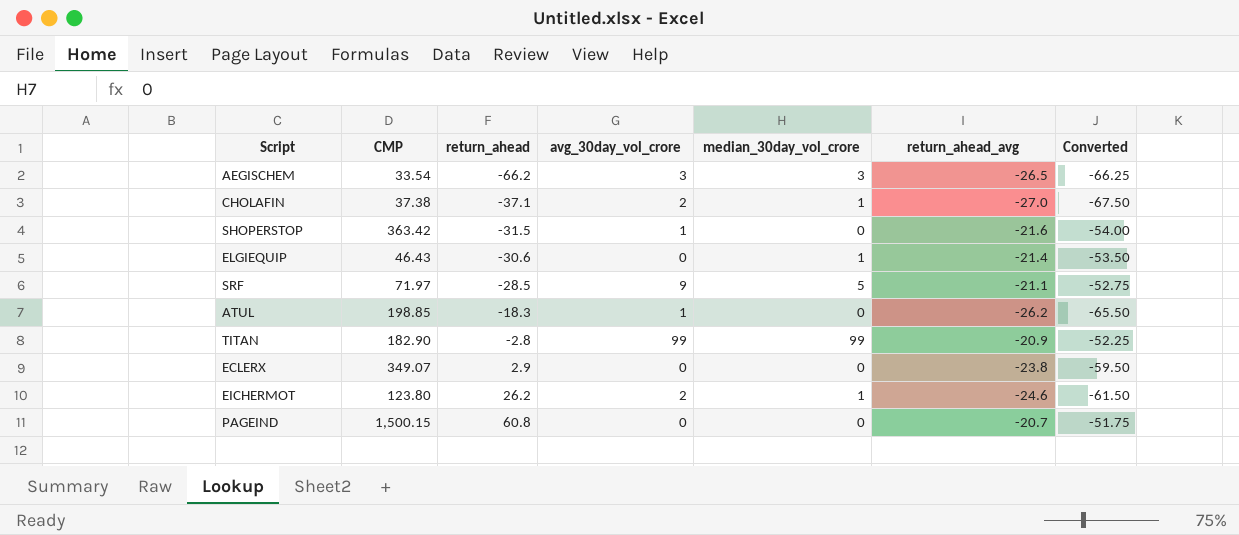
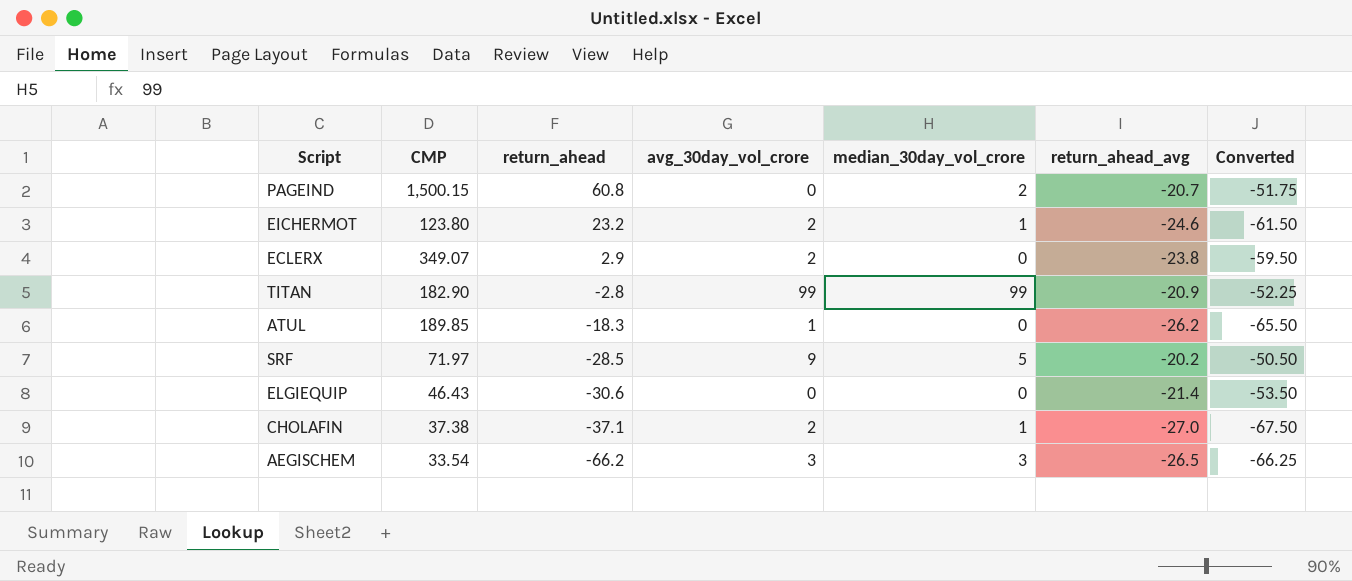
row order: return_ahead ascending -> return_ahead descending
row SHOPERSTOP: 363.42 | -31.5 | 1 | 0 | -21.6 | -54.00 -> none
PAGEIND | median_30day_vol_crore: 0 -> 2
EICHERMOT | return_ahead: 26.2 -> 23.2
ECLERX | avg_30day_vol_crore: 0 -> 2
ATUL | CMP: 198.85 -> 189.85
SRF | return_ahead_avg: -21.1 -> -20.2
SRF | Converted: -52.75 -> -50.50
ELGIEQUIP | median_30day_vol_crore: 1 -> 0

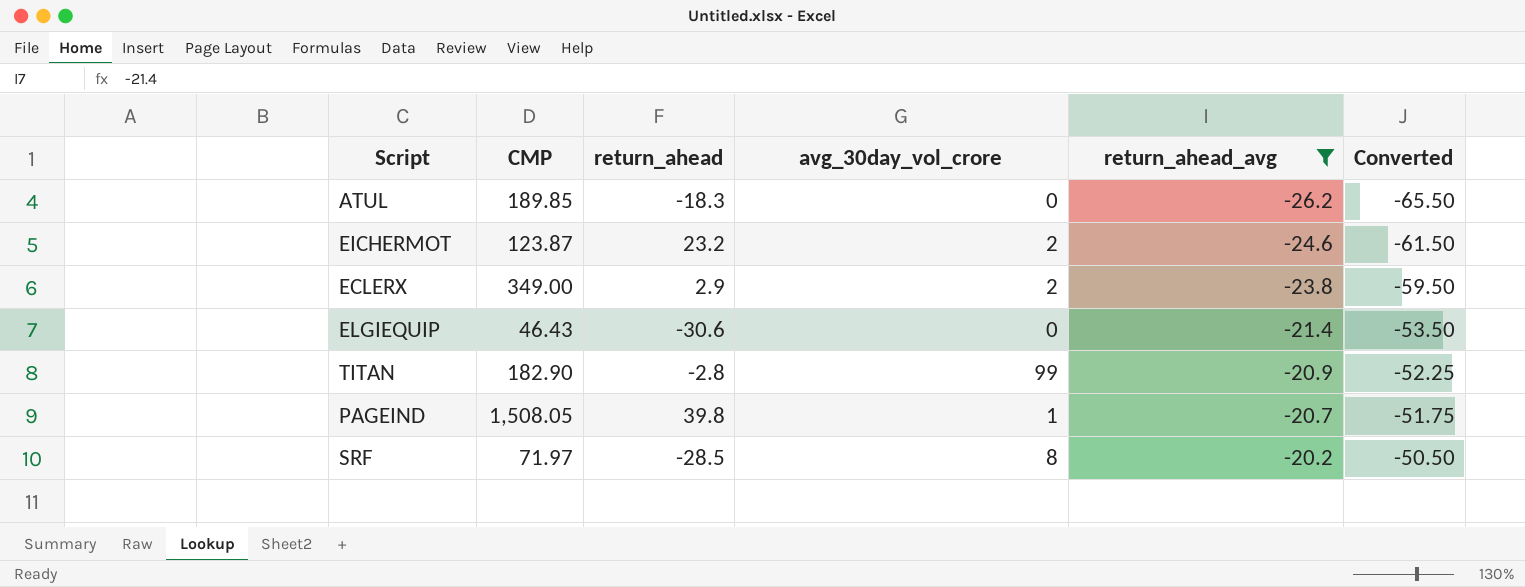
filter: none -> return_ahead_avg >= -26.2
row order: return_ahead descending -> return_ahead_avg ascending
column median_30day_vol_crore | position: 5 -> none
ATUL | avg_30day_vol_crore: 1 -> 0
EICHERMOT | CMP: 123.80 -> 123.87
ECLERX | CMP: 349.07 -> 349.00
PAGEIND | CMP: 1,500.15 -> 1,508.05
PAGEIND | return_ahead: 60.8 -> 39.8
PAGEIND | avg_30day_vol_crore: 0 -> 1
SRF | avg_30day_vol_crore: 9 -> 8

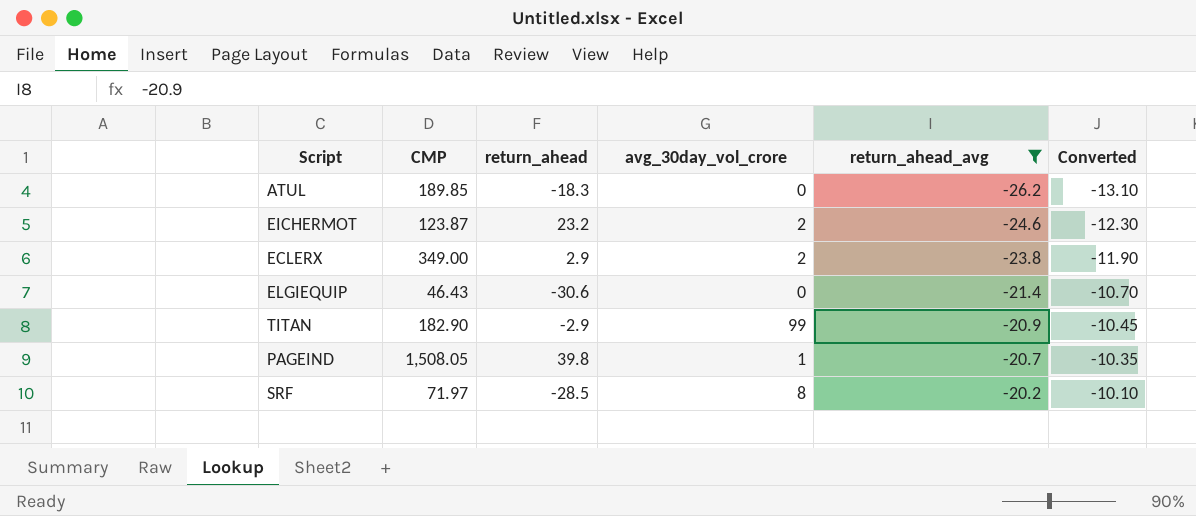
column Converted | formula: [return_ahead_avg] * 2.5 -> [return_ahead_avg] * 0.5
TITAN | return_ahead: -2.8 -> -2.9

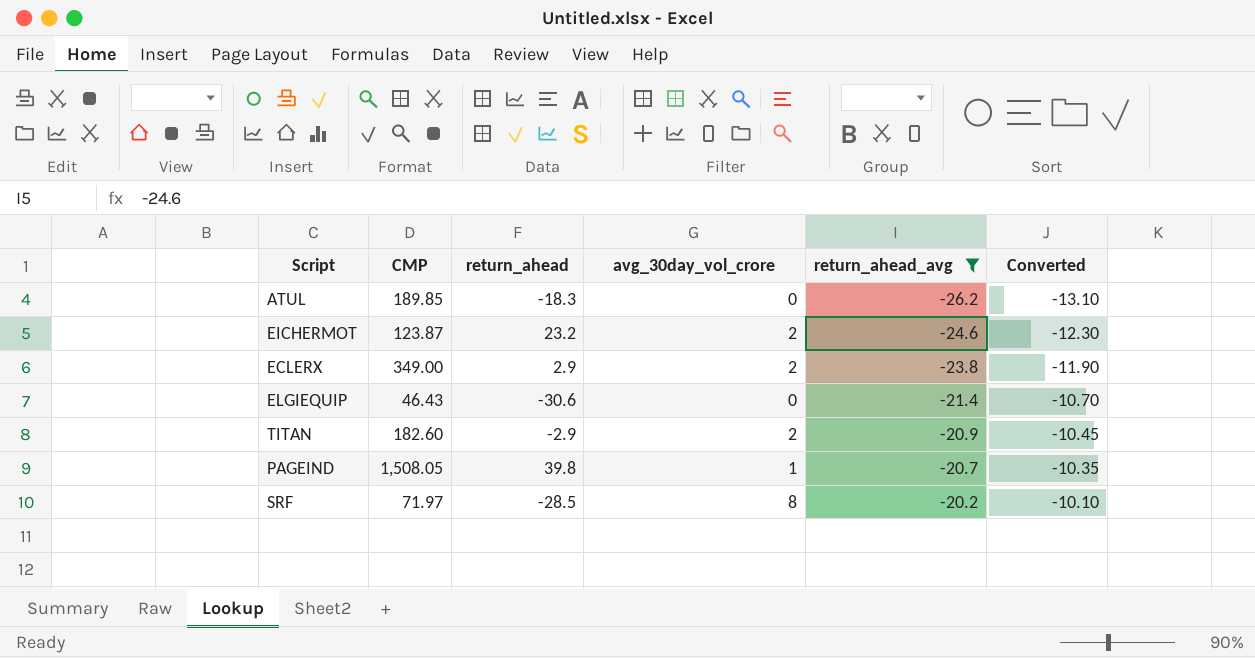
TITAN | CMP: 182.90 -> 182.60
TITAN | avg_30day_vol_crore: 99 -> 2

